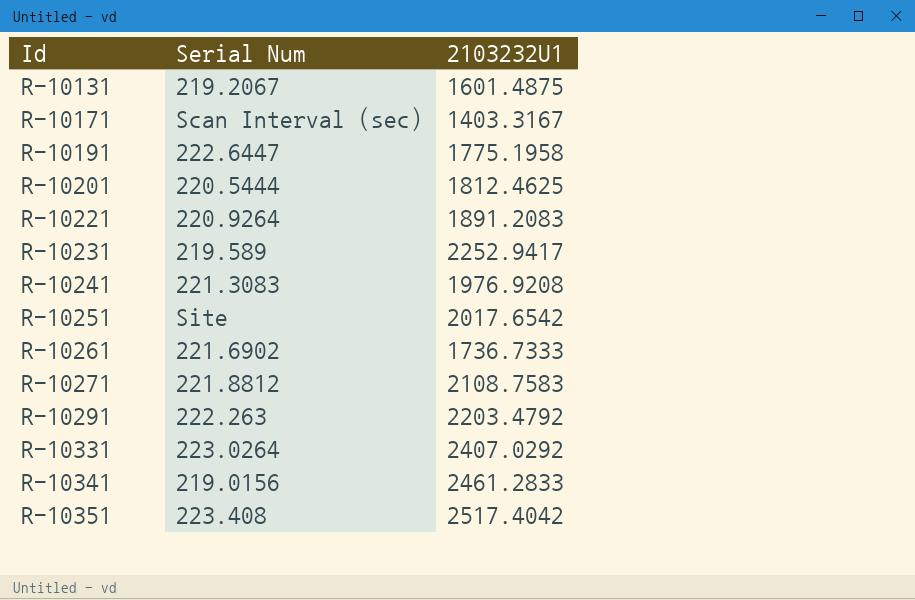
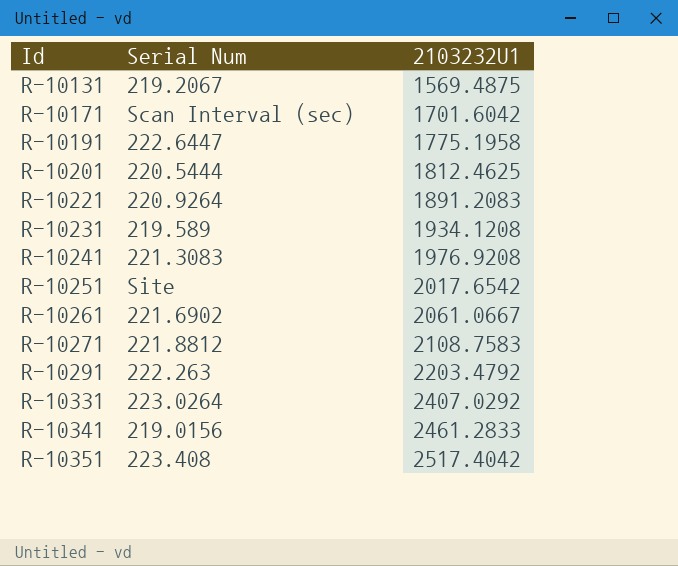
R-10131 | 2103232U1: 1601.4875 -> 1569.4875
R-10171 | 2103232U1: 1403.3167 -> 1701.6042
R-10231 | 2103232U1: 2252.9417 -> 1934.1208
R-10261 | 2103232U1: 1736.7333 -> 2061.0667

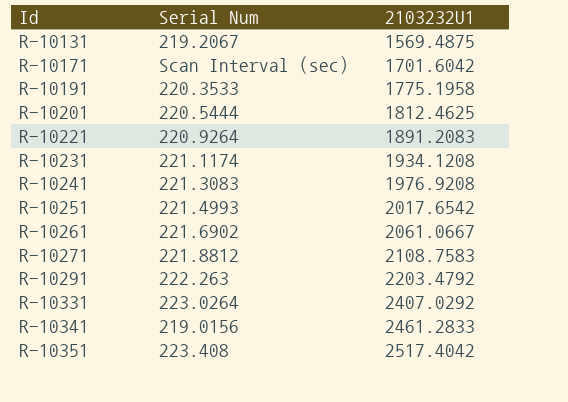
R-10191 | Serial Num: 222.6447 -> 220.3533
R-10231 | Serial Num: 219.589 -> 221.1174
R-10251 | Serial Num: Site -> 221.4993

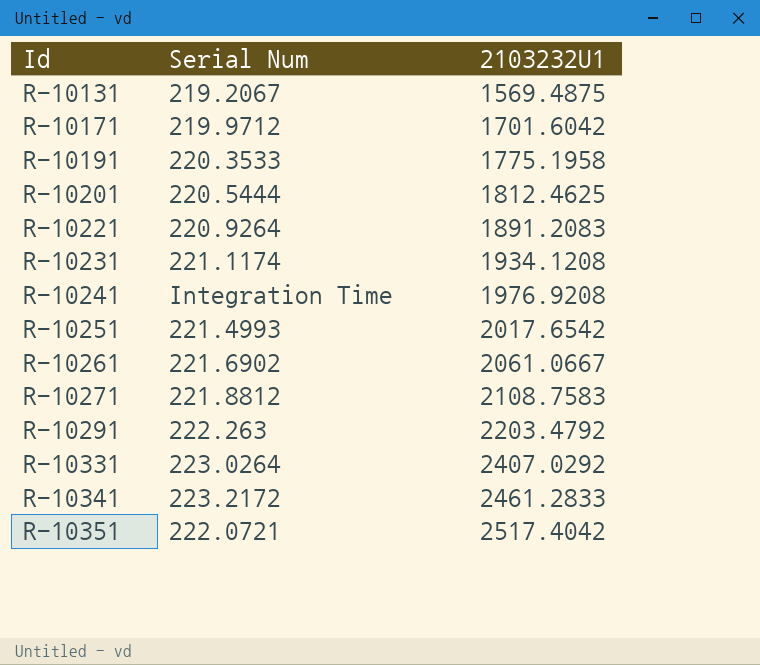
R-10171 | Serial Num: Scan Interval (sec) -> 219.9712
R-10241 | Serial Num: 221.3083 -> Integration Time
R-10341 | Serial Num: 219.0156 -> 223.2172
R-10351 | Serial Num: 223.408 -> 222.0721

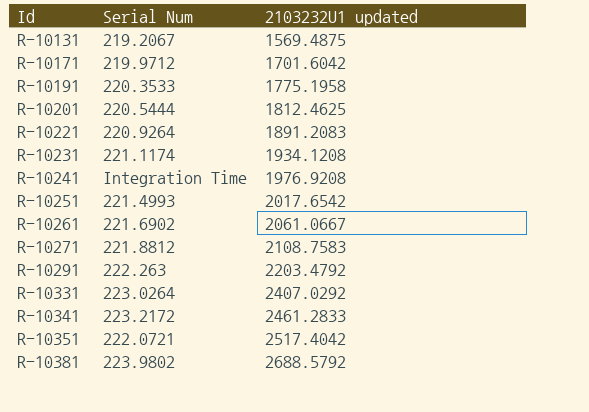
column name: 2103232U1 -> 2103232U1 updated
row R-10381: none -> 223.9802 | 2688.5792

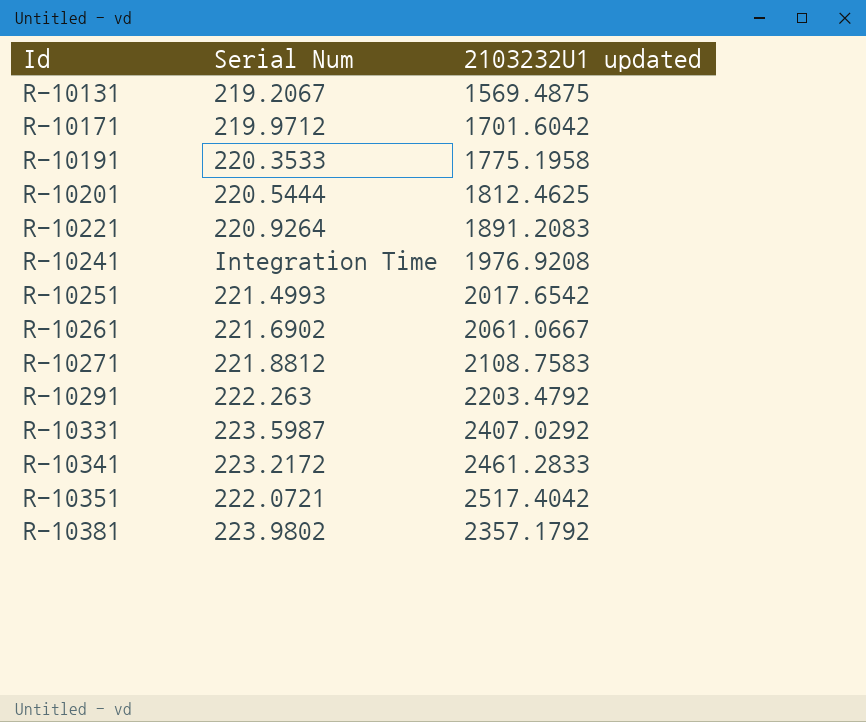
row R-10231: 221.1174 | 1934.1208 -> none
R-10331 | Serial Num: 223.0264 -> 223.5987
R-10381 | 2103232U1 updated: 2688.5792 -> 2357.1792

